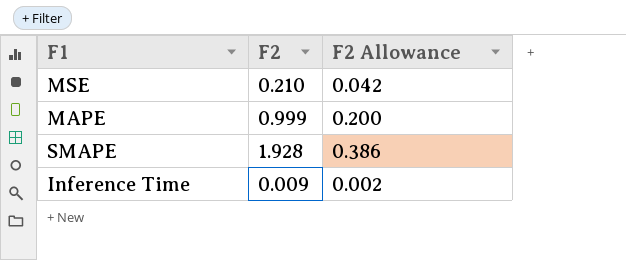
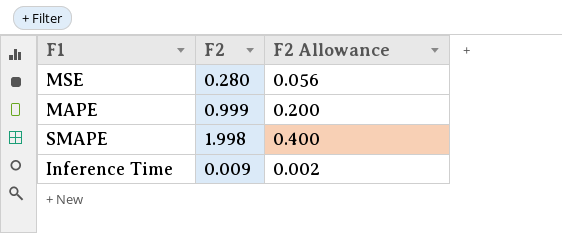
MSE | F2: 0.210 -> 0.280
MSE | F2 Allowance: 0.042 -> 0.056
SMAPE | F2: 1.928 -> 1.998
SMAPE | F2 Allowance: 0.386 -> 0.400

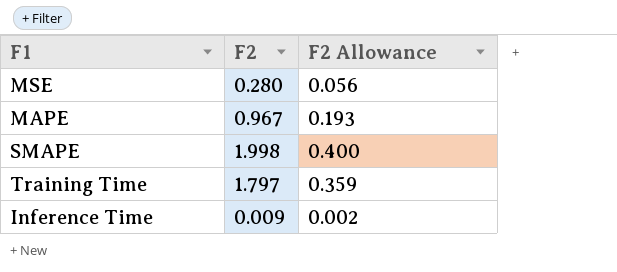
MAPE | F2: 0.999 -> 0.967
MAPE | F2 Allowance: 0.200 -> 0.193
row Training Time: none -> 1.797 | 0.359

